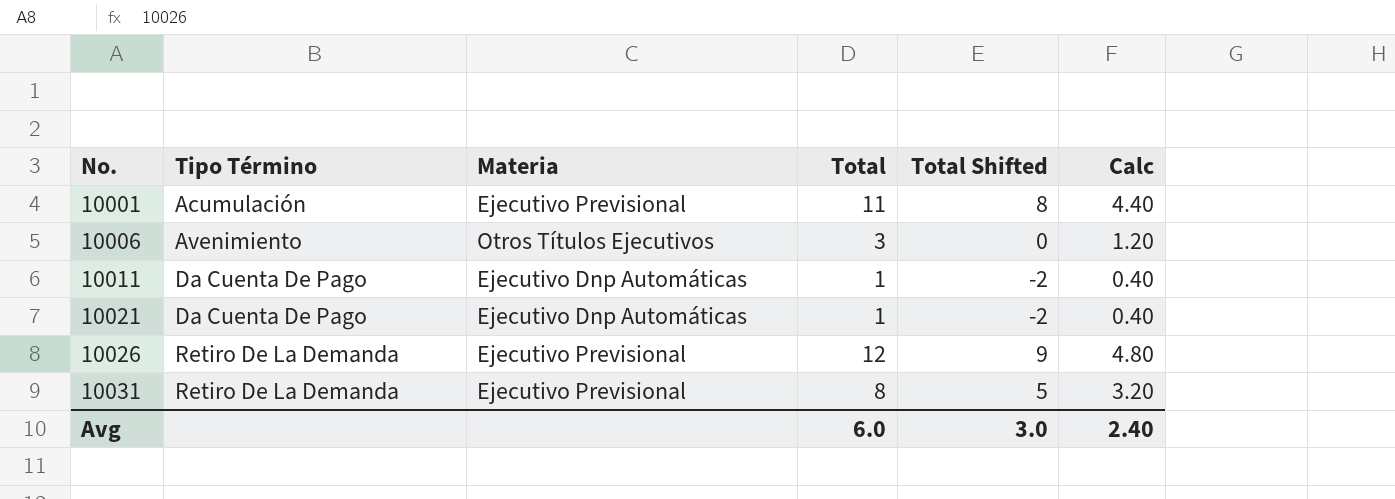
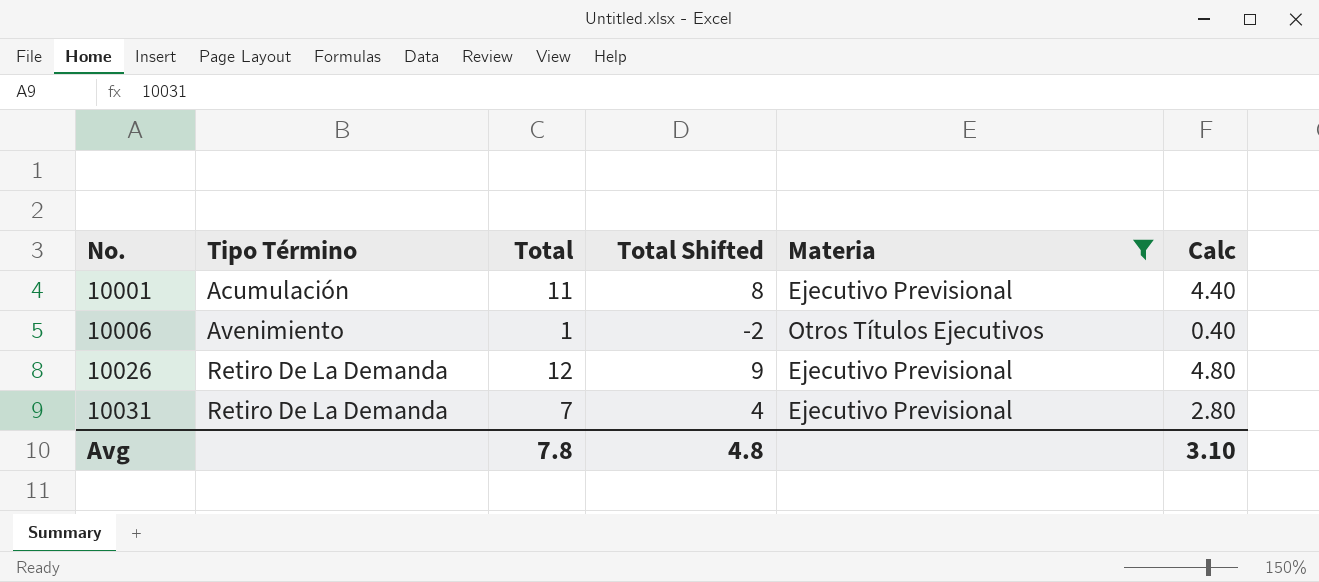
filter: none -> Materia != Ejecutivo Dnp Automáticas
column Materia | position: 3 -> 5
10006 | Total: 3 -> 1
10006 | Total Shifted: 0 -> -2
10006 | Calc: 1.20 -> 0.40
10031 | Total: 8 -> 7
10031 | Total Shifted: 5 -> 4
10031 | Calc: 3.20 -> 2.80
Avg | Total: 6.0 -> 7.8
Avg | Total Shifted: 3.0 -> 4.8
Avg | Calc: 2.40 -> 3.10

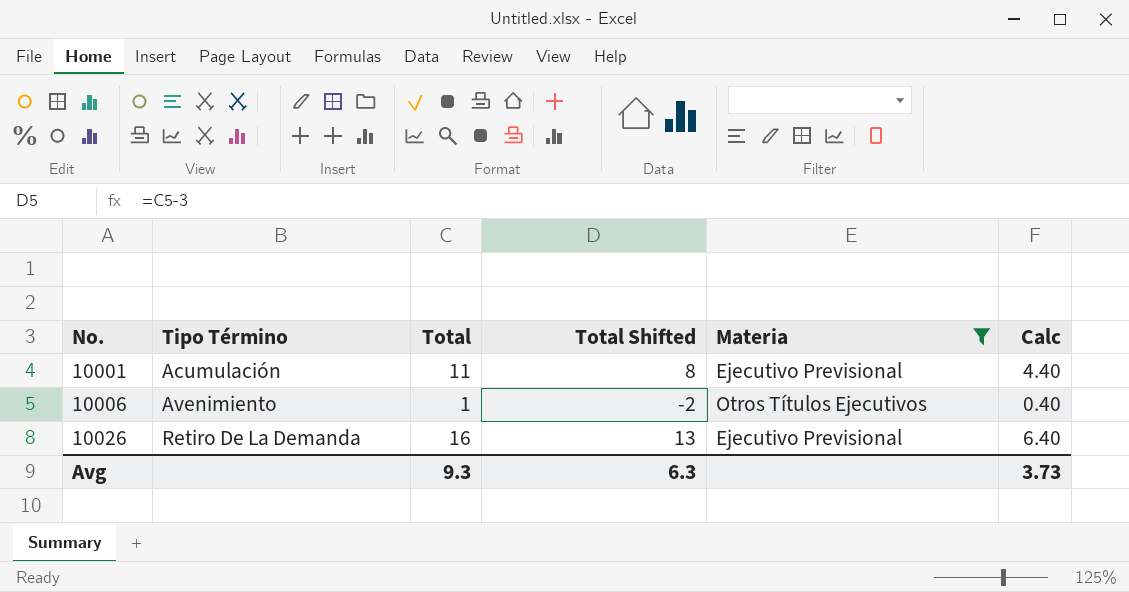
row 10031: Retiro De La Demanda | 7 | 4 | Ejecutivo Previsional | 2.80 -> none
10026 | Total: 12 -> 16
10026 | Total Shifted: 9 -> 13
10026 | Calc: 4.80 -> 6.40
Avg | Total: 7.8 -> 9.3
Avg | Total Shifted: 4.8 -> 6.3
Avg | Calc: 3.10 -> 3.73

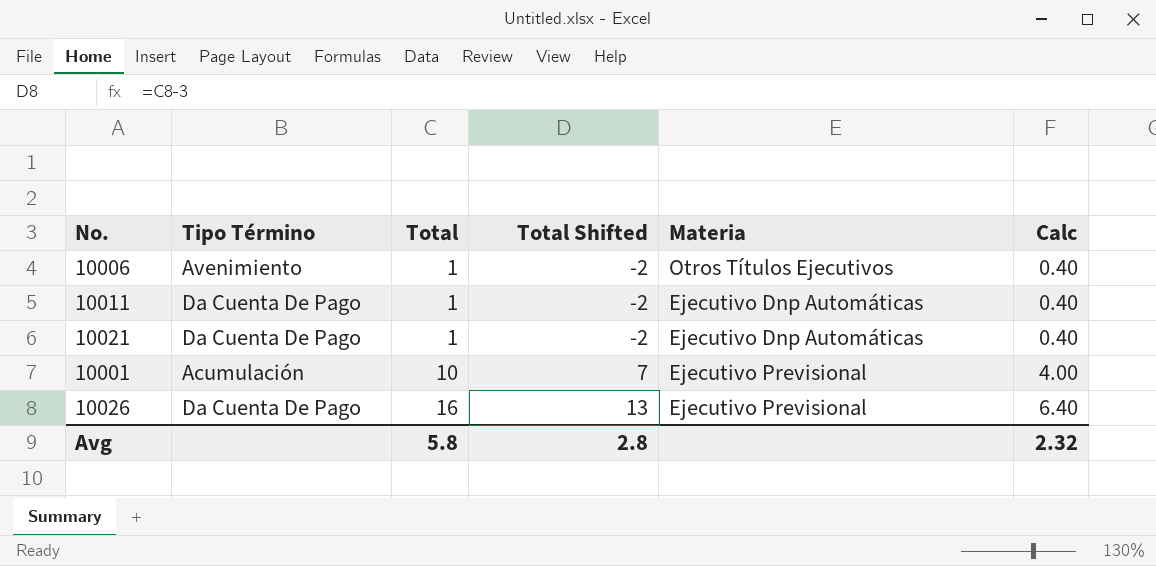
filter: Materia != Ejecutivo Dnp Automáticas -> none
row order: No. ascending -> Total ascending
10001 | Total: 11 -> 10
10001 | Total Shifted: 8 -> 7
10001 | Calc: 4.40 -> 4.00
10026 | Tipo Término: Retiro De La Demanda -> Da Cuenta De Pago
Avg | Total: 9.3 -> 5.8
Avg | Total Shifted: 6.3 -> 2.8
Avg | Calc: 3.73 -> 2.32

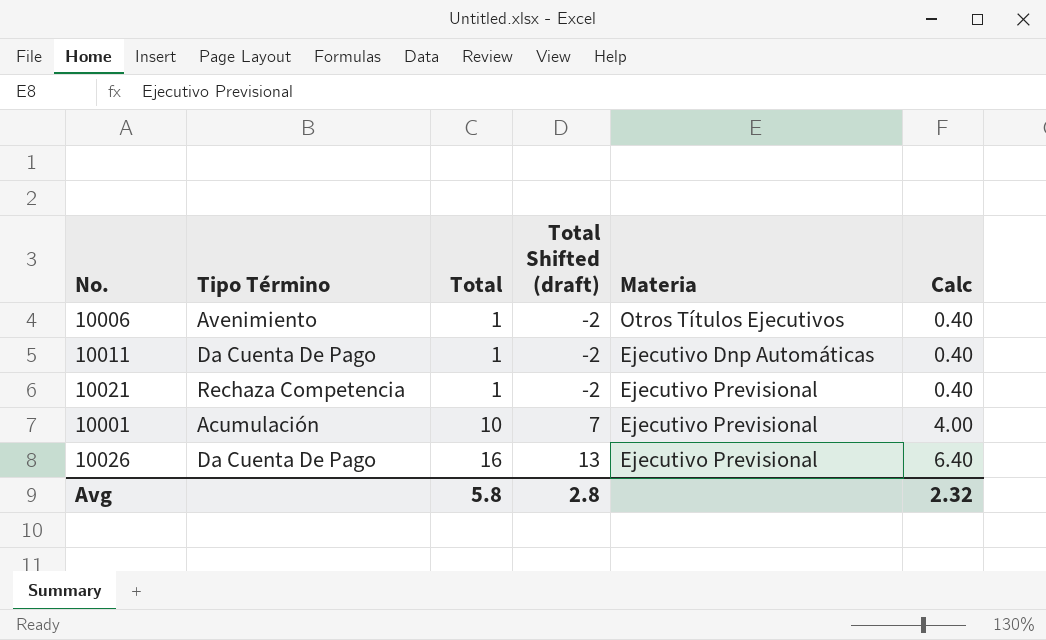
column name: Total Shifted -> Total Shifted (draft)
10021 | Tipo Término: Da Cuenta De Pago -> Rechaza Competencia
10021 | Materia: Ejecutivo Dnp Automáticas -> Ejecutivo Previsional

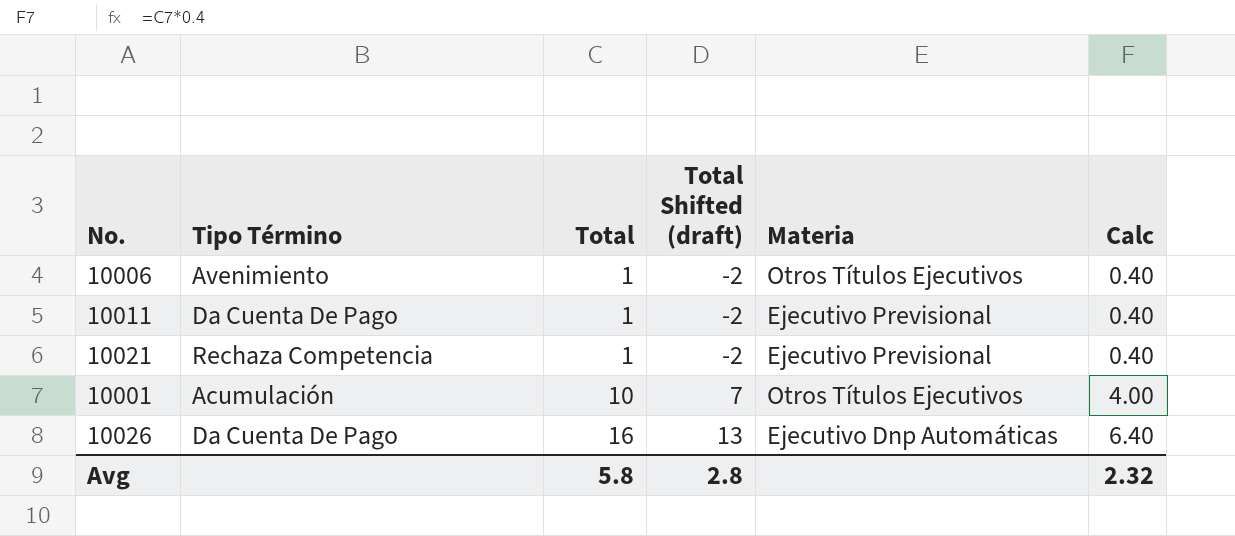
10011 | Materia: Ejecutivo Dnp Automáticas -> Ejecutivo Previsional
10001 | Materia: Ejecutivo Previsional -> Otros Títulos Ejecutivos
10026 | Materia: Ejecutivo Previsional -> Ejecutivo Dnp Automáticas

